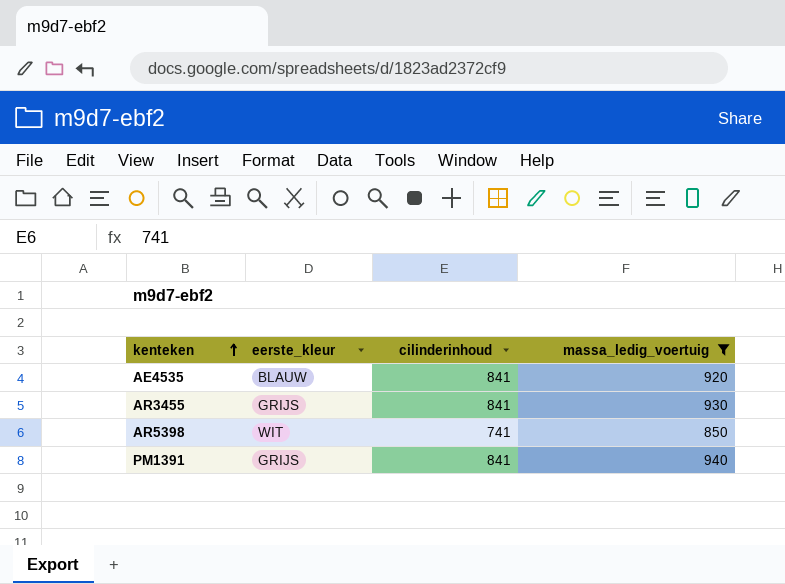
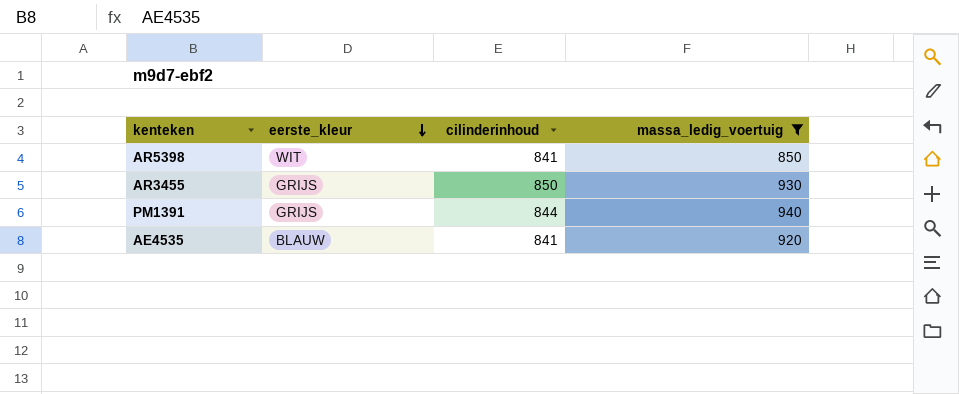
row order: kenteken ascending -> eerste_kleur descending
AR5398 | cilinderinhoud: 741 -> 841
AR3455 | cilinderinhoud: 841 -> 850
PM1391 | cilinderinhoud: 841 -> 844

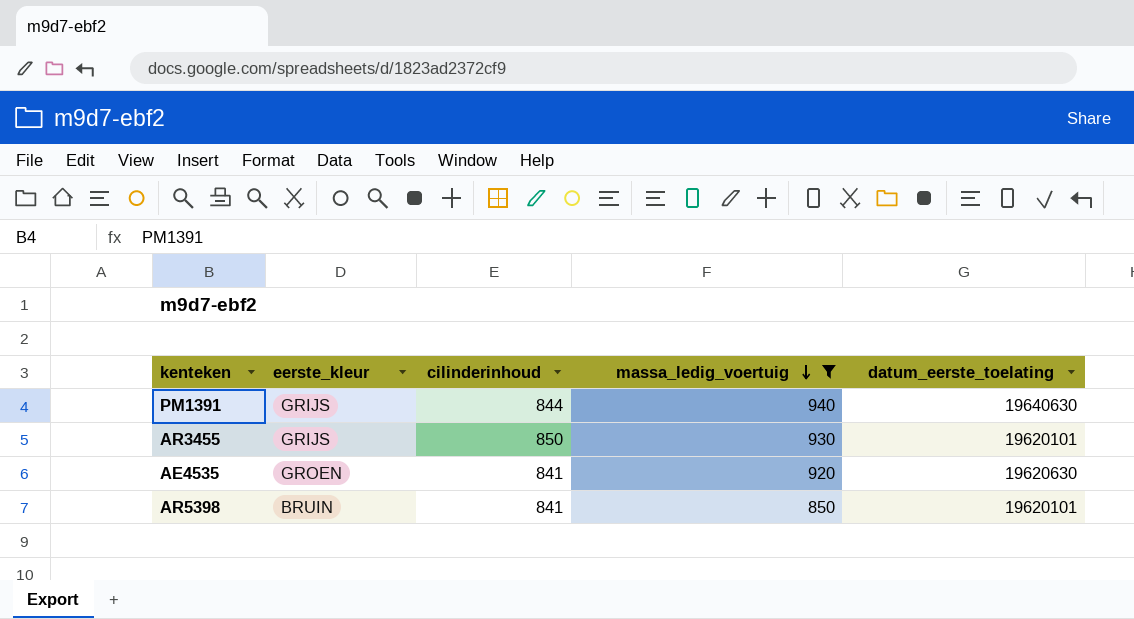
row order: eerste_kleur descending -> massa_ledig_voertuig descending
column datum_eerste_toelating | position: none -> 5
AE4535 | eerste_kleur: BLAUW -> GROEN
AR5398 | eerste_kleur: WIT -> BRUIN

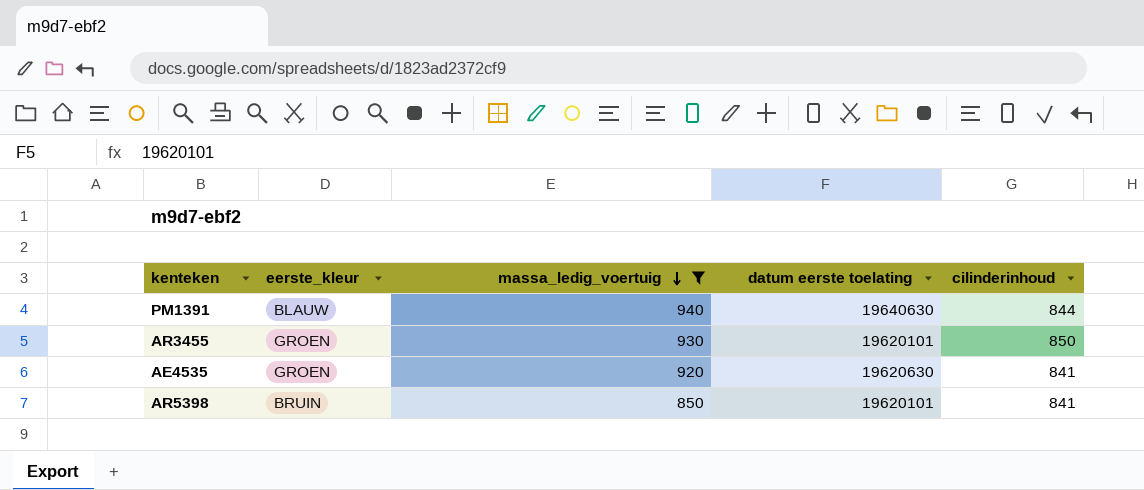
column name: datum_eerste_toelating -> datum eerste toelating
column cilinderinhoud | position: 3 -> 5
PM1391 | eerste_kleur: GRIJS -> BLAUW
AR3455 | eerste_kleur: GRIJS -> GROEN

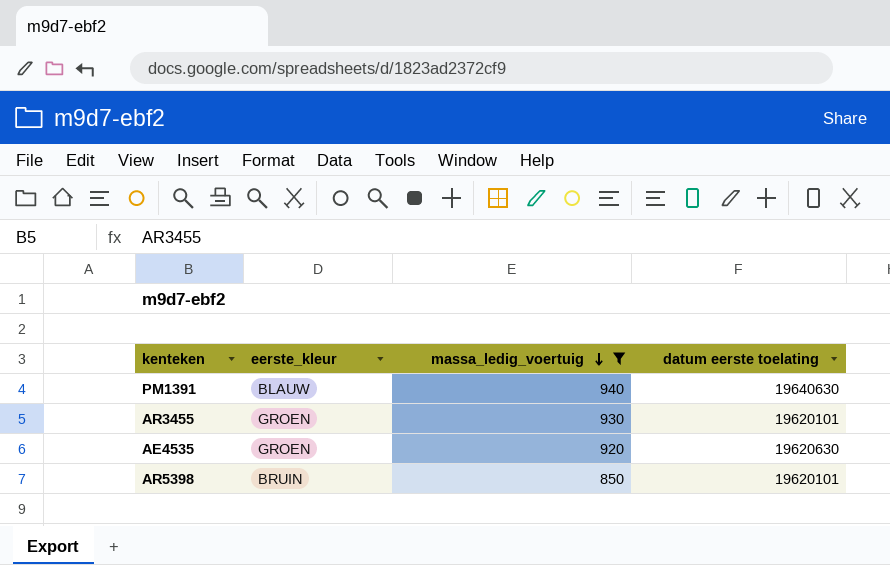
column cilinderinhoud | position: 5 -> none

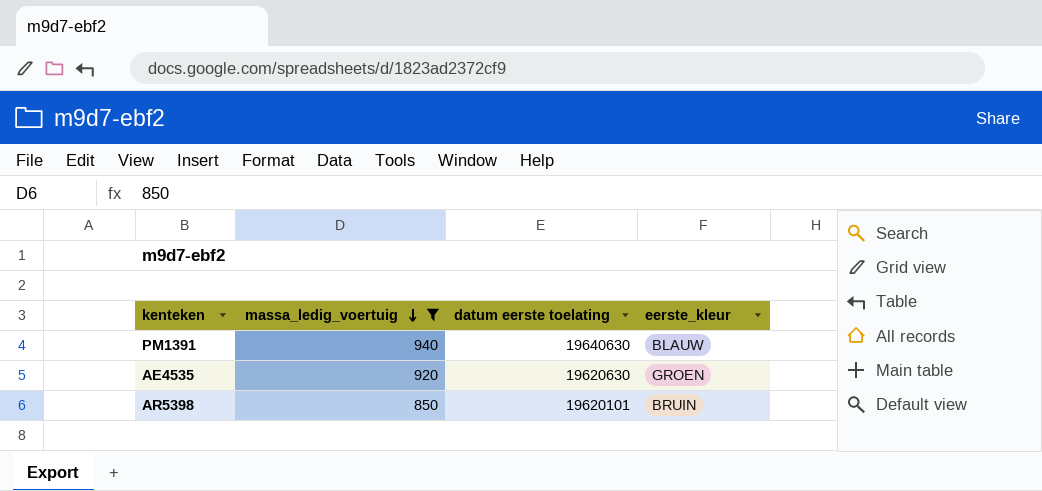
column eerste_kleur | position: 2 -> 4
row AR3455: GROEN | 930 | 19620101 -> none

